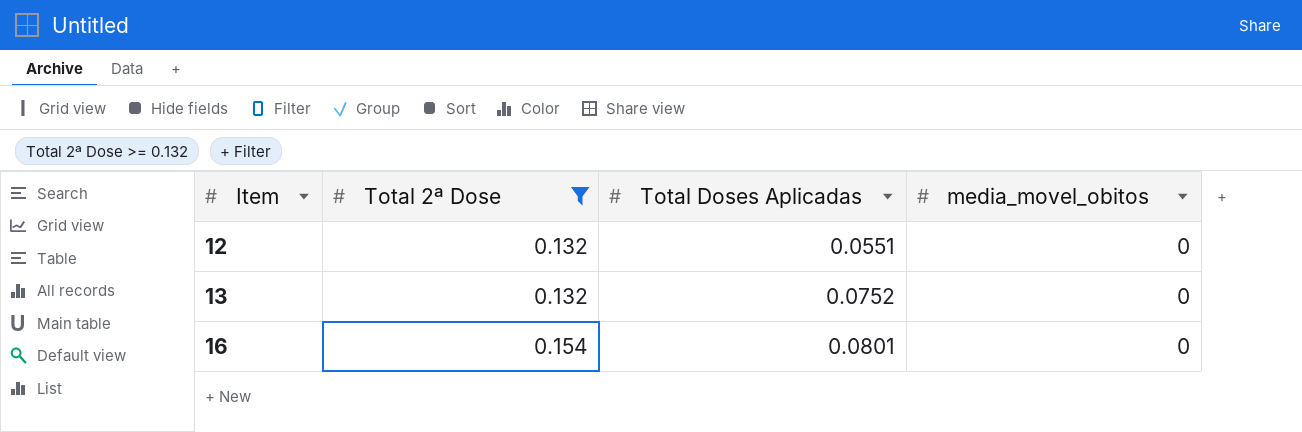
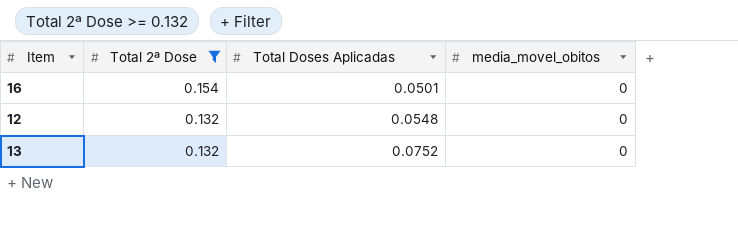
row order: Item ascending -> Total 2ª Dose descending
16 | Total Doses Aplicadas: 0.0801 -> 0.0501
12 | Total Doses Aplicadas: 0.0551 -> 0.0548

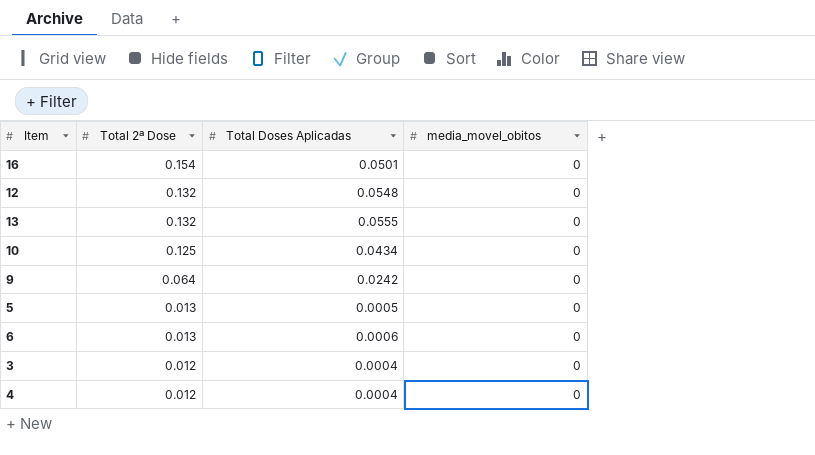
filter: Total 2ª Dose >= 0.132 -> none
13 | Total Doses Aplicadas: 0.0752 -> 0.0555

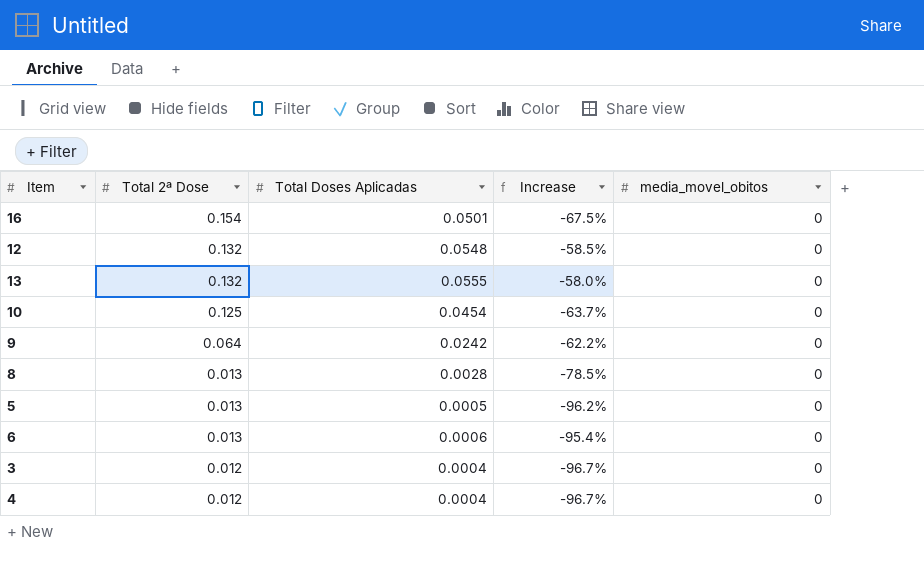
column Increase | formula: none -> ([Total Doses Aplicadas] - [Total 2ª Dose]) / [Total 2ª Dose]
10 | Total Doses Aplicadas: 0.0434 -> 0.0454
row 8: none -> 0.013 | 0.0028 | -78.5% | 0

